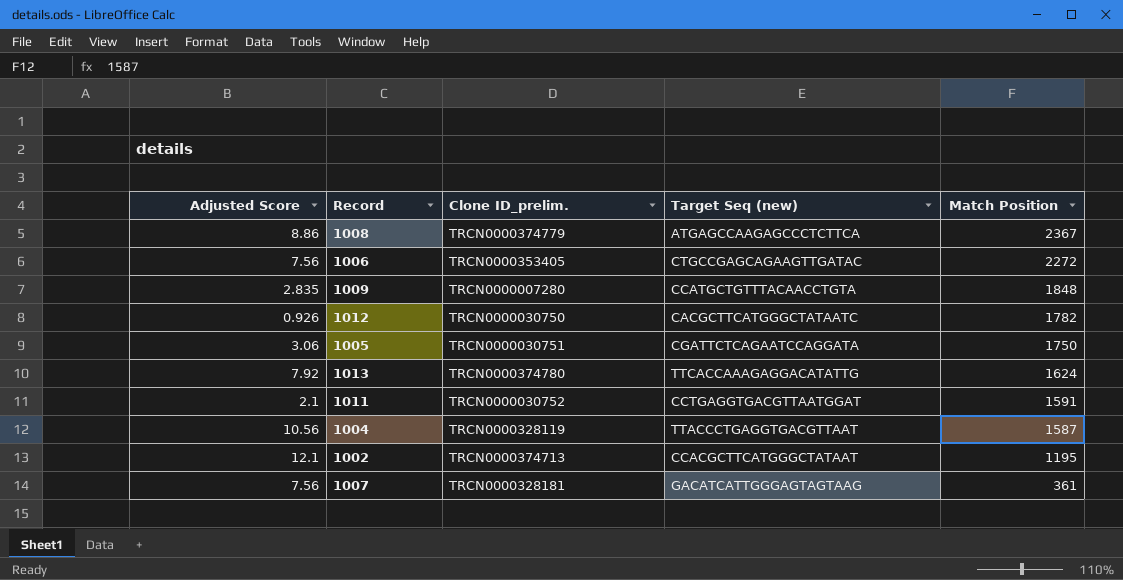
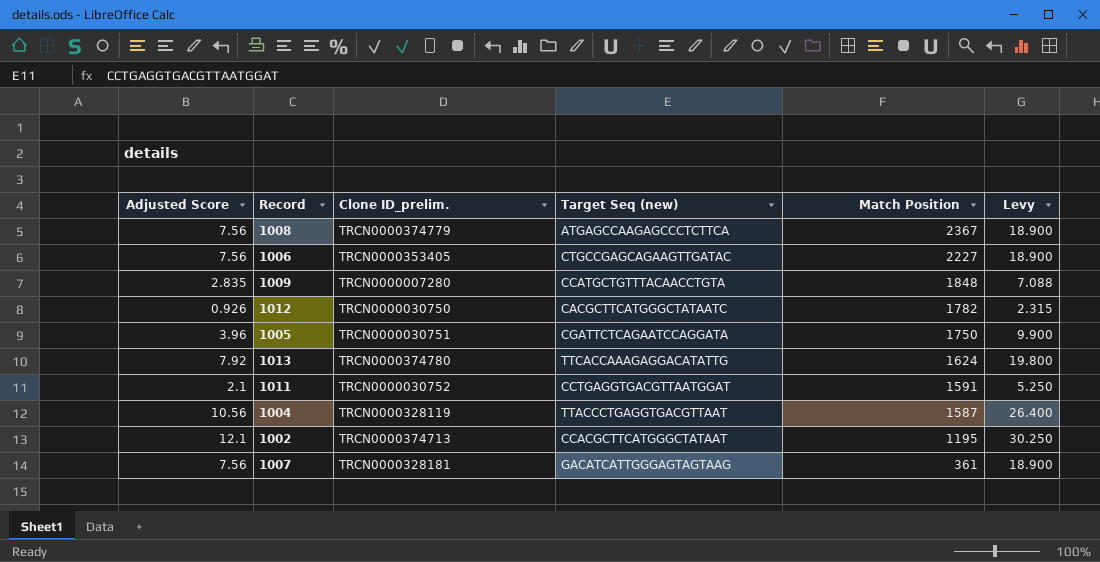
column Levy | formula: none -> [Adjusted Score] * 2.5
1008 | Adjusted Score: 8.86 -> 7.56
1006 | Match Position: 2272 -> 2227
1005 | Adjusted Score: 3.06 -> 3.96

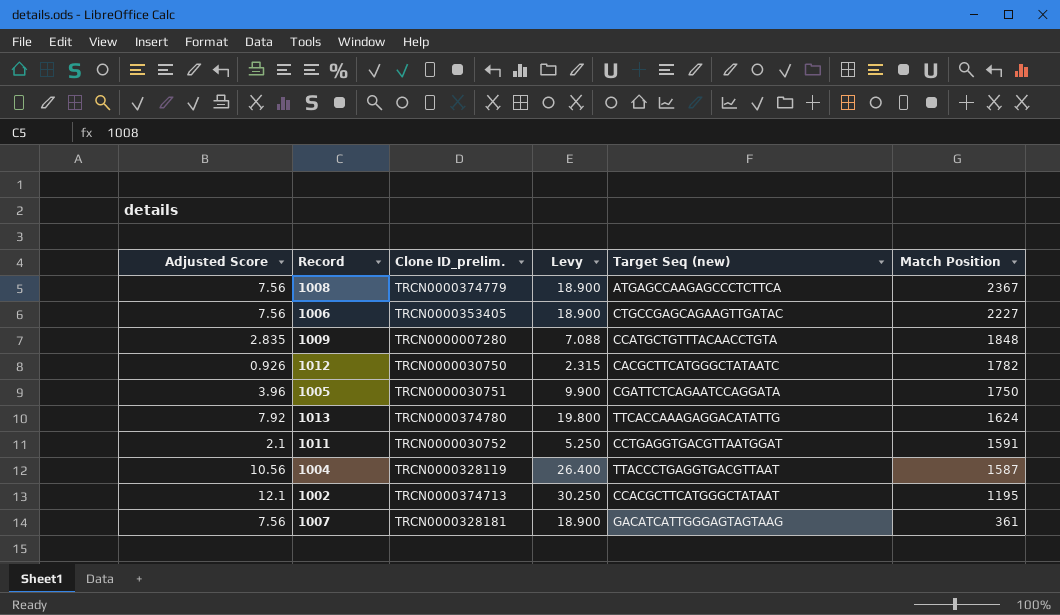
column Levy | position: 6 -> 4

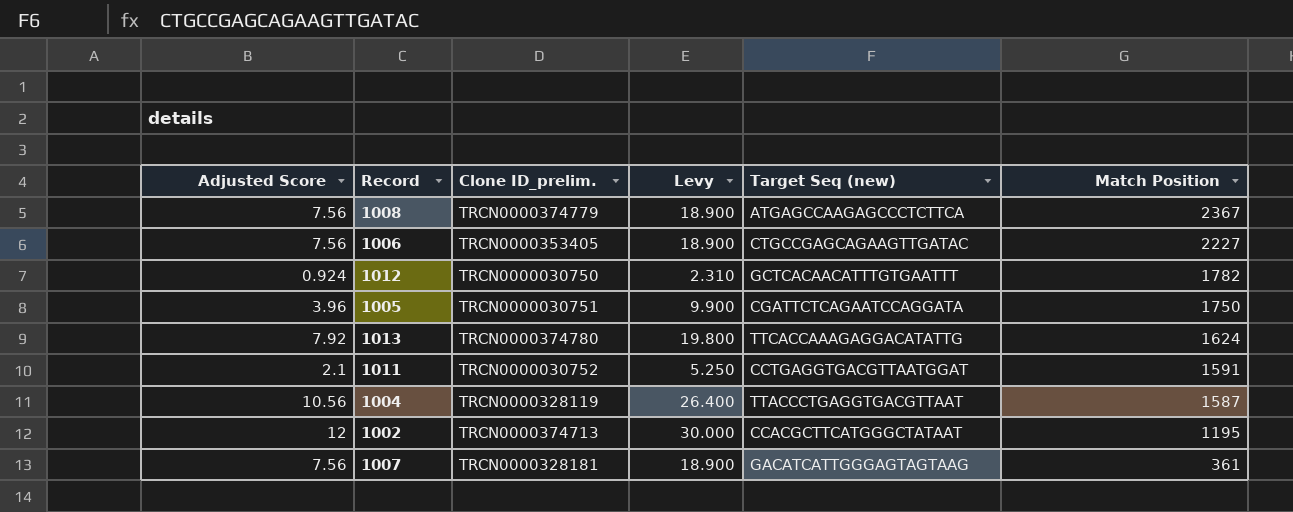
row 1009: 2.835 | TRCN0000007280 | 7.088 | CCATGCTGTTTACAACCTGTA | 1848 -> none
1012 | Adjusted Score: 0.926 -> 0.924
1012 | Levy: 2.315 -> 2.310
1012 | Target Seq (new): CACGCTTCATGGGCTATAATC -> GCTCACAACATTTGTGAATTT
1002 | Adjusted Score: 12.1 -> 12
1002 | Levy: 30.250 -> 30.000

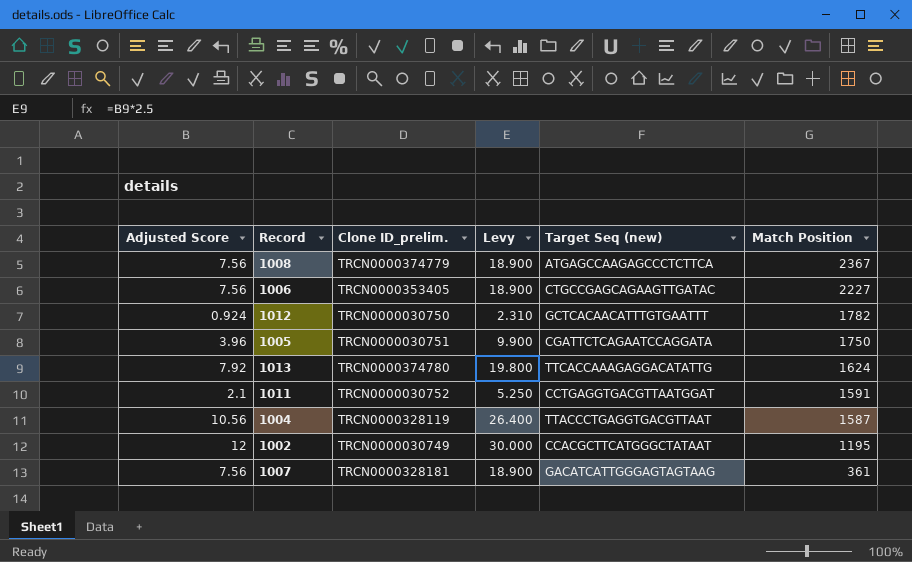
1002 | Clone ID_prelim.: TRCN0000374713 -> TRCN0000030749

